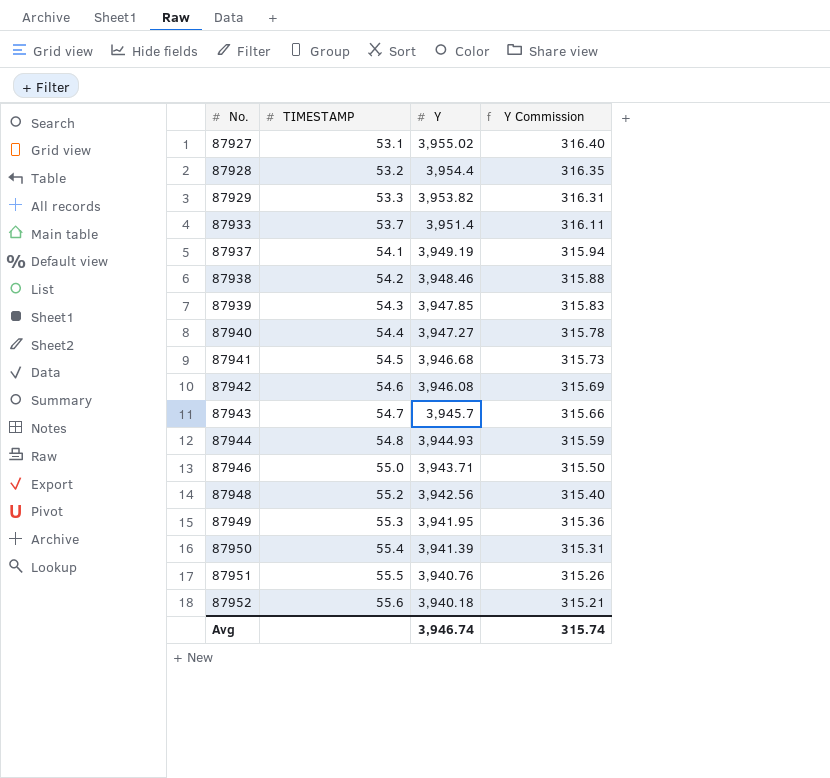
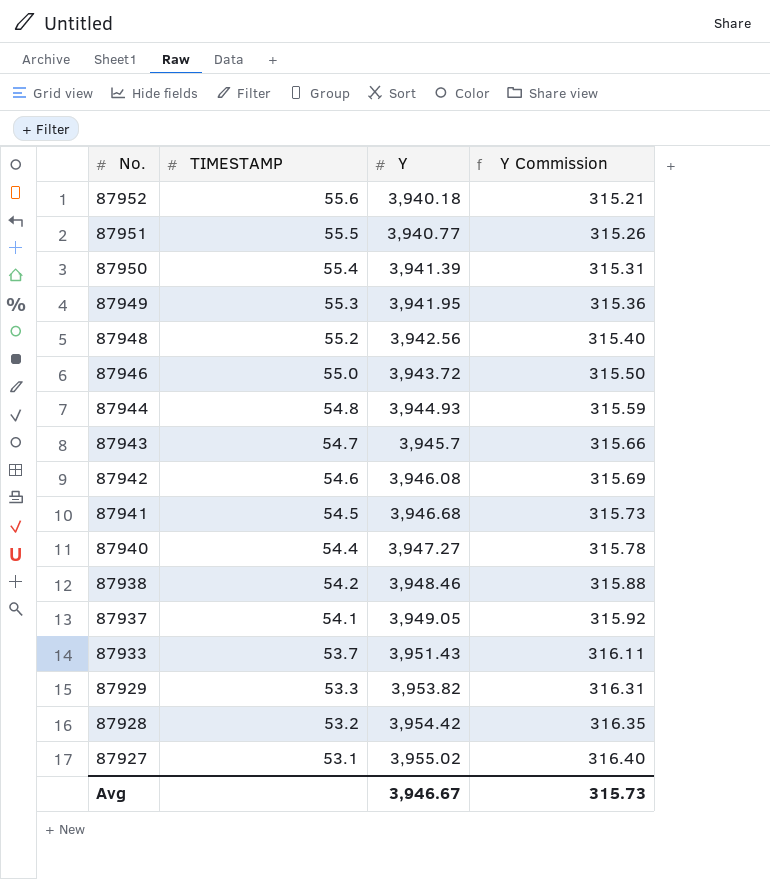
row order: No. ascending -> No. descending
row 87939: 54.3 | 3,947.85 | 315.83 -> none
87951 | Y: 3,940.76 -> 3,940.77
87946 | Y: 3,943.71 -> 3,943.72
87937 | Y: 3,949.19 -> 3,949.05
87937 | Y Commission: 315.94 -> 315.92
87933 | Y: 3,951.4 -> 3,951.43
87928 | Y: 3,954.4 -> 3,954.42
Avg | Y: 3,946.74 -> 3,946.67
Avg | Y Commission: 315.74 -> 315.73

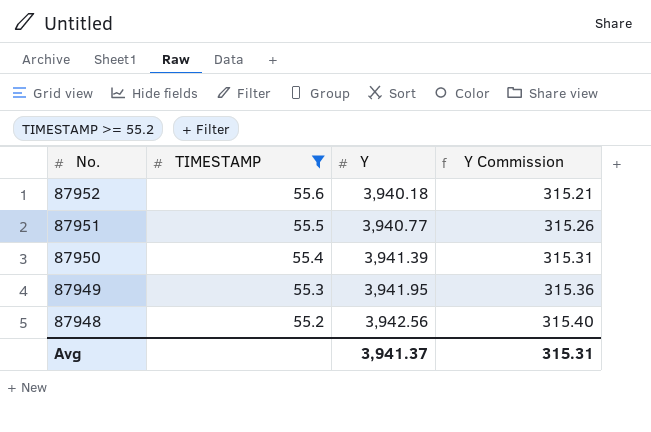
filter: none -> TIMESTAMP >= 55.2
Avg | Y: 3,946.67 -> 3,941.37
Avg | Y Commission: 315.73 -> 315.31

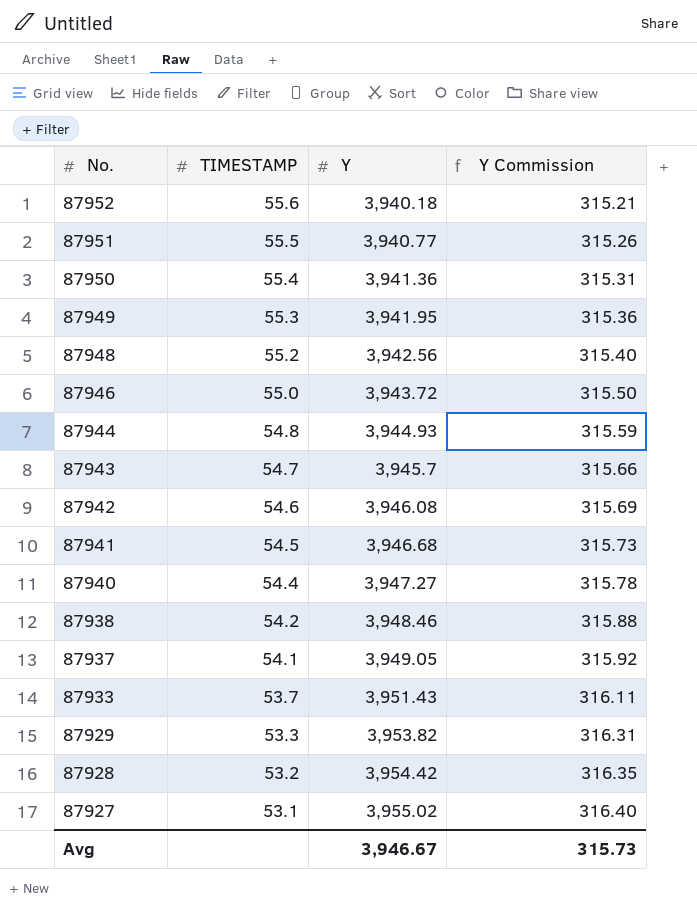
filter: TIMESTAMP >= 55.2 -> none
87950 | Y: 3,941.39 -> 3,941.36
Avg | Y: 3,941.37 -> 3,946.67
Avg | Y Commission: 315.31 -> 315.73

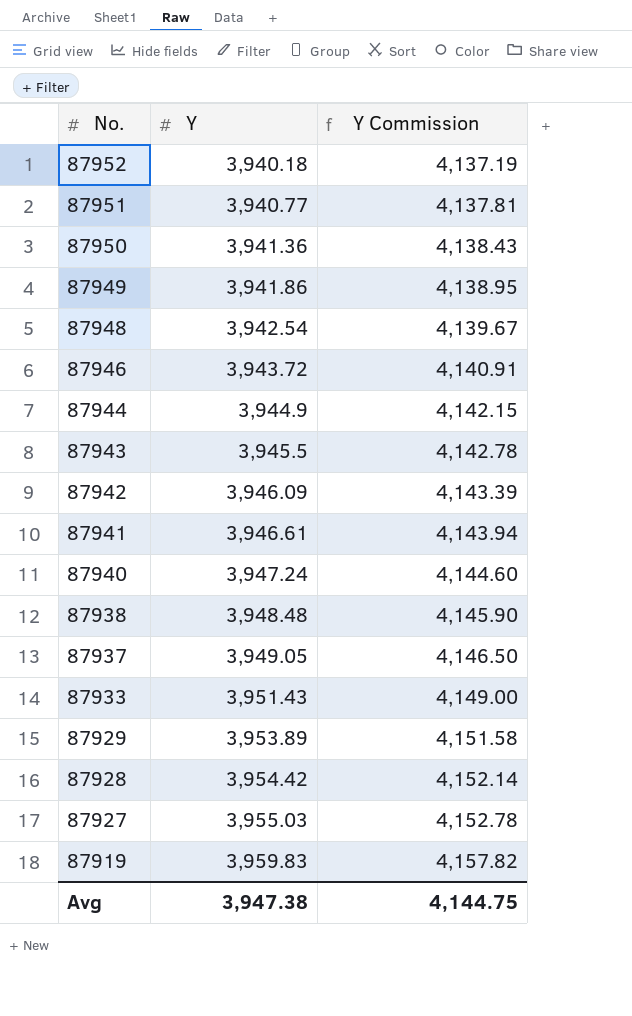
column TIMESTAMP | position: 2 -> none
column Y Commission | formula: [Y] * 0.08 -> [Y] * 1.05
87949 | Y: 3,941.95 -> 3,941.86
87948 | Y: 3,942.56 -> 3,942.54
87944 | Y: 3,944.93 -> 3,944.9
87943 | Y: 3,945.7 -> 3,945.5
87942 | Y: 3,946.08 -> 3,946.09
87941 | Y: 3,946.68 -> 3,946.61
87940 | Y: 3,947.27 -> 3,947.24
87938 | Y: 3,948.46 -> 3,948.48
87929 | Y: 3,953.82 -> 3,953.89
87927 | Y: 3,955.02 -> 3,955.03
row 87919: none -> 3,959.83 | 4,157.82
Avg | Y: 3,946.67 -> 3,947.38
Avg | Y Commission: 315.73 -> 4,144.75

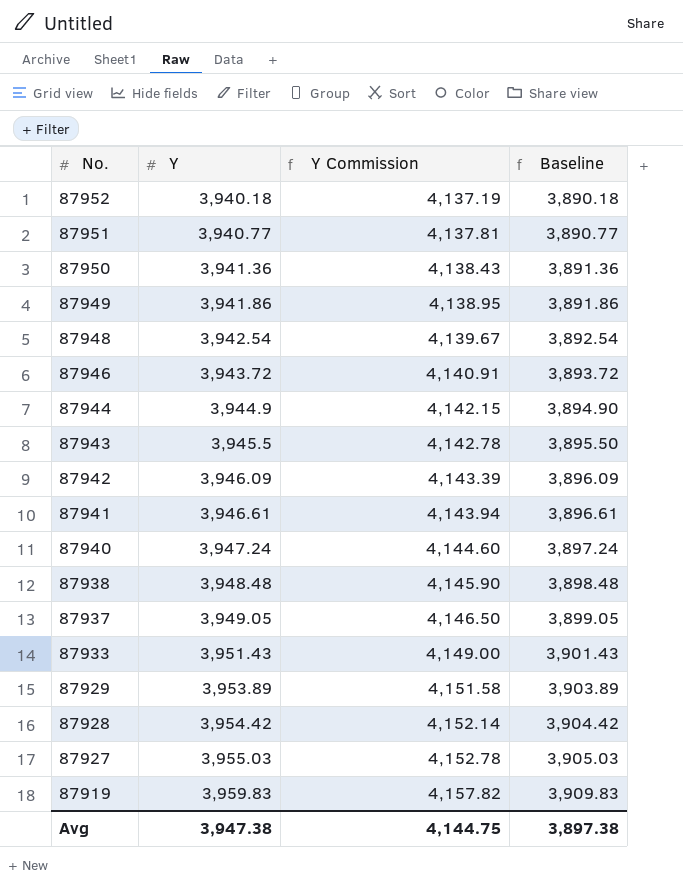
column Baseline | formula: none -> [Y] - 50

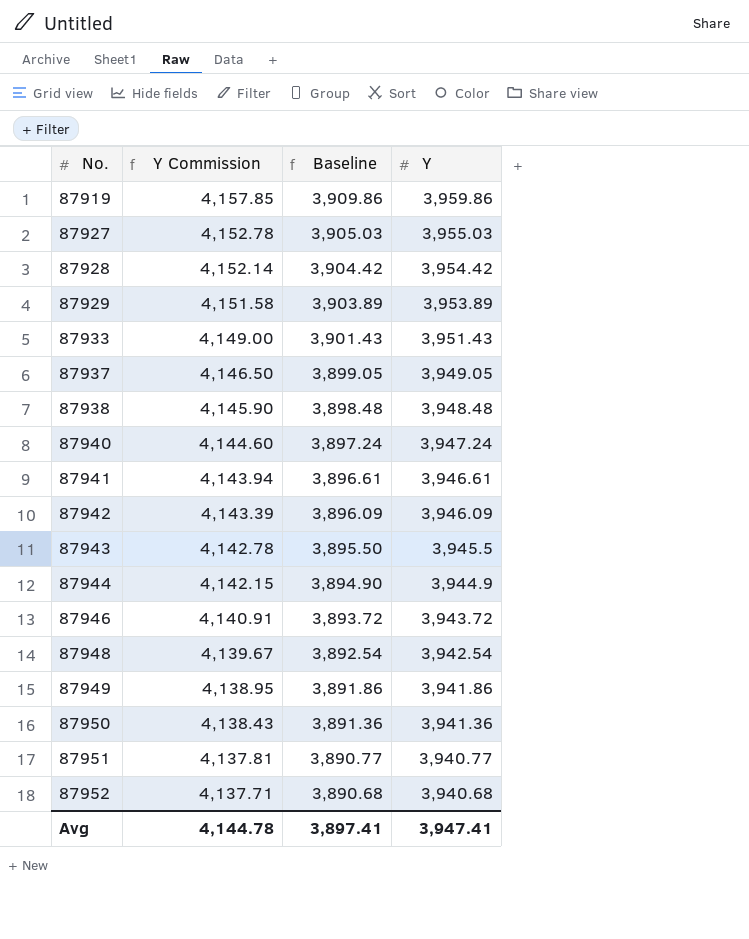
row order: No. descending -> No. ascending
column Y | position: 2 -> 4
87919 | Y Commission: 4,157.82 -> 4,157.85
87919 | Baseline: 3,909.83 -> 3,909.86
87919 | Y: 3,959.83 -> 3,959.86
87952 | Y Commission: 4,137.19 -> 4,137.71
87952 | Baseline: 3,890.18 -> 3,890.68
87952 | Y: 3,940.18 -> 3,940.68
Avg | Y Commission: 4,144.75 -> 4,144.78
Avg | Baseline: 3,897.38 -> 3,897.41
Avg | Y: 3,947.38 -> 3,947.41

